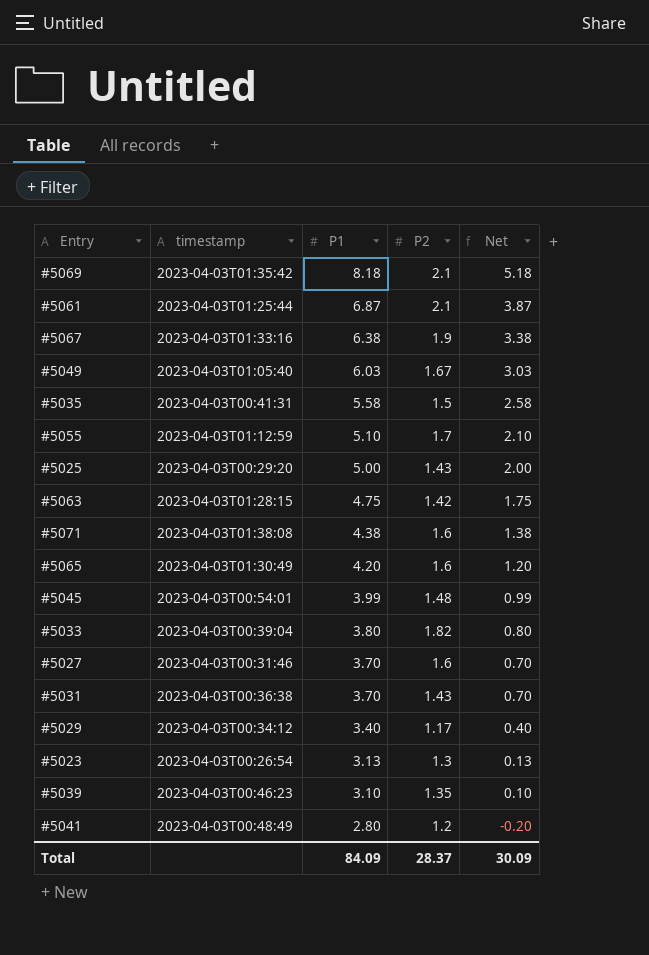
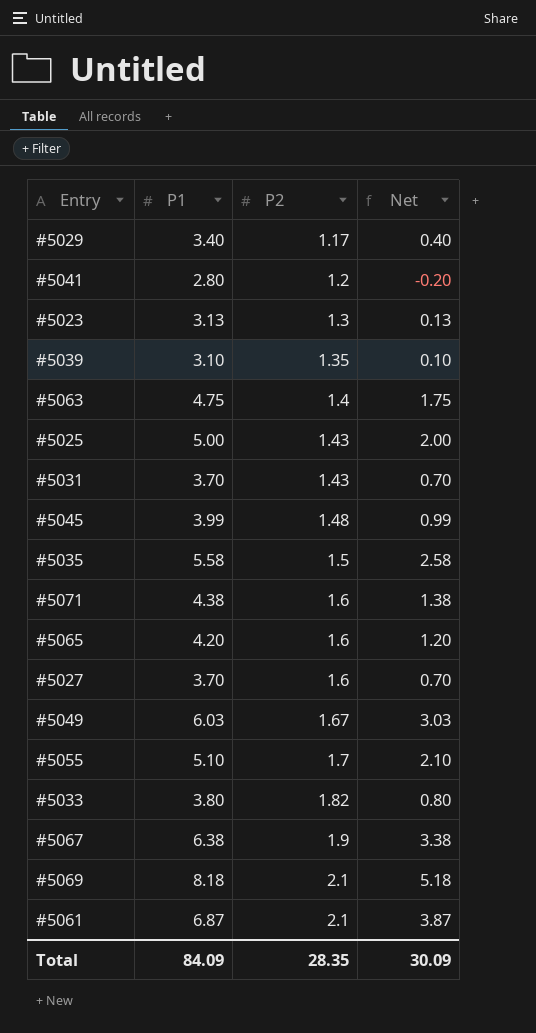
row order: P1 descending -> P2 ascending
column timestamp | position: 2 -> none
#5063 | P2: 1.42 -> 1.4
Total | P2: 28.37 -> 28.35

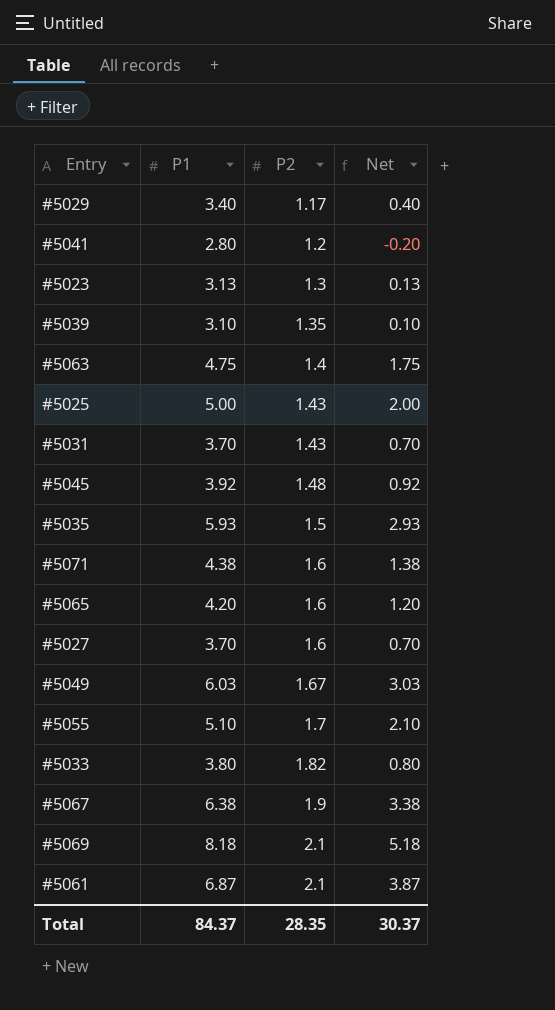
#5045 | P1: 3.99 -> 3.92
#5045 | Net: 0.99 -> 0.92
#5035 | P1: 5.58 -> 5.93
#5035 | Net: 2.58 -> 2.93
Total | P1: 84.09 -> 84.37
Total | Net: 30.09 -> 30.37

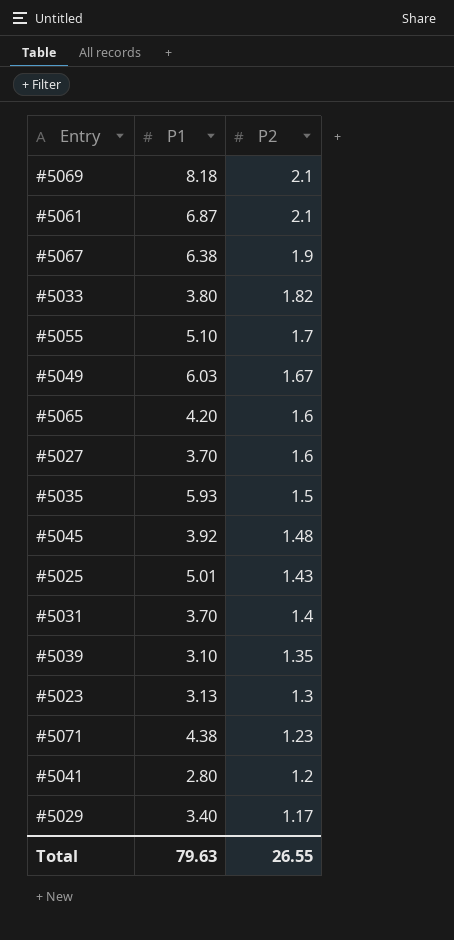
row order: P2 ascending -> P2 descending
column Net | formula: [P1] - 3 -> none
row #5063: 4.75 | 1.4 | 1.75 -> none
#5025 | P1: 5.00 -> 5.01
#5031 | P2: 1.43 -> 1.4
#5071 | P2: 1.6 -> 1.23
Total | P1: 84.37 -> 79.63
Total | P2: 28.35 -> 26.55

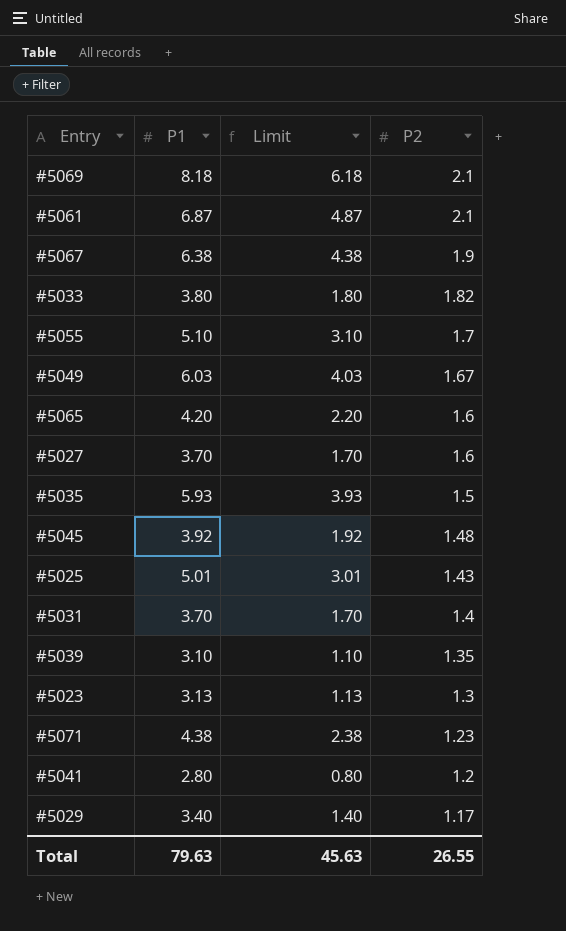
column Limit | formula: none -> [P1] - 2

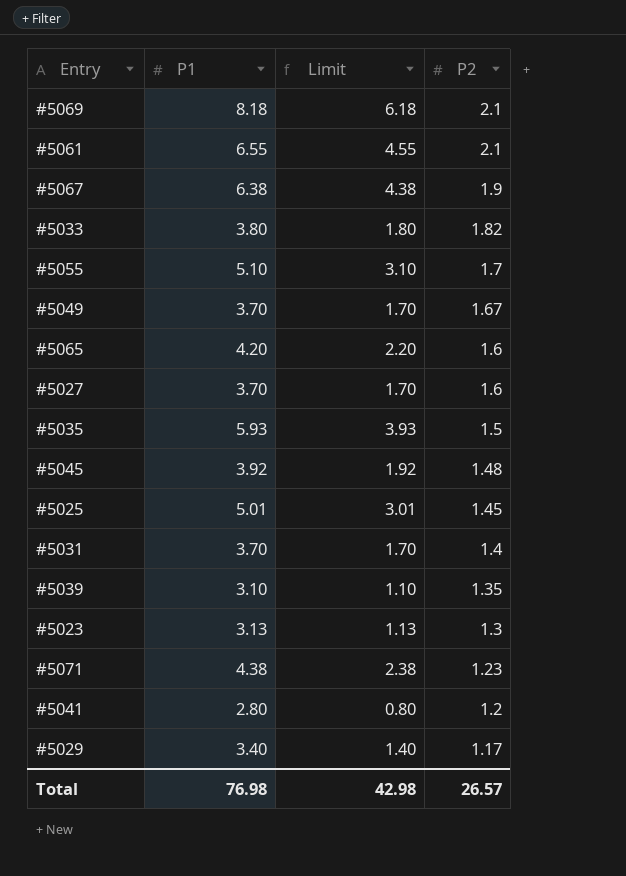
#5061 | P1: 6.87 -> 6.55
#5061 | Limit: 4.87 -> 4.55
#5049 | P1: 6.03 -> 3.70
#5049 | Limit: 4.03 -> 1.70
#5025 | P2: 1.43 -> 1.45
Total | P1: 79.63 -> 76.98
Total | Limit: 45.63 -> 42.98
Total | P2: 26.55 -> 26.57

